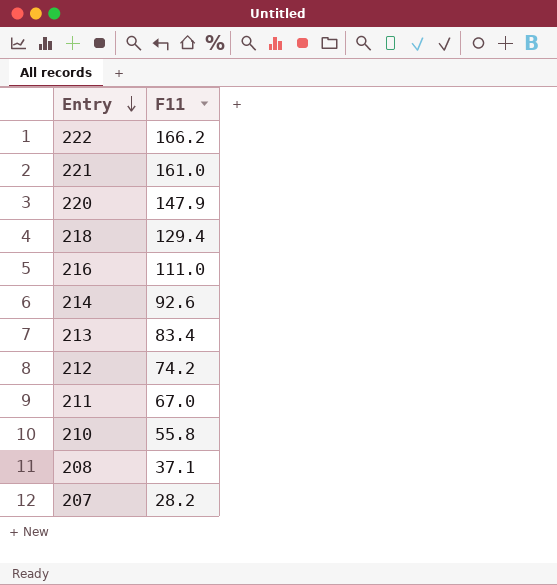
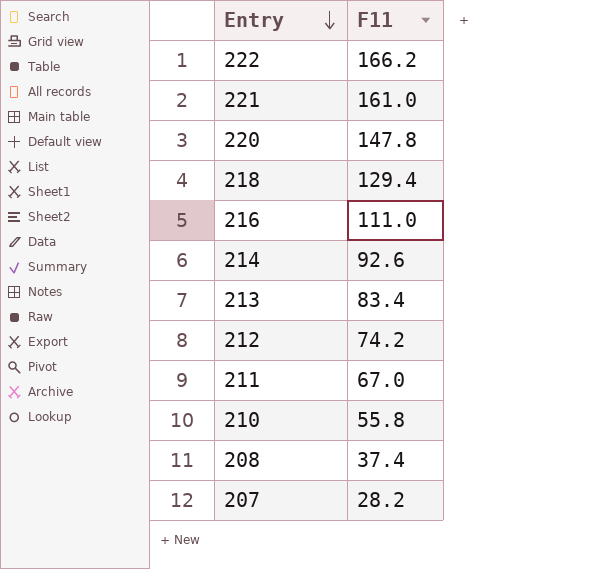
220 | F11: 147.9 -> 147.8
208 | F11: 37.1 -> 37.4

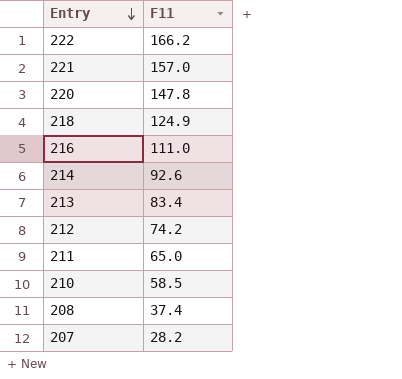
221 | F11: 161.0 -> 157.0
218 | F11: 129.4 -> 124.9
211 | F11: 67.0 -> 65.0
210 | F11: 55.8 -> 58.5

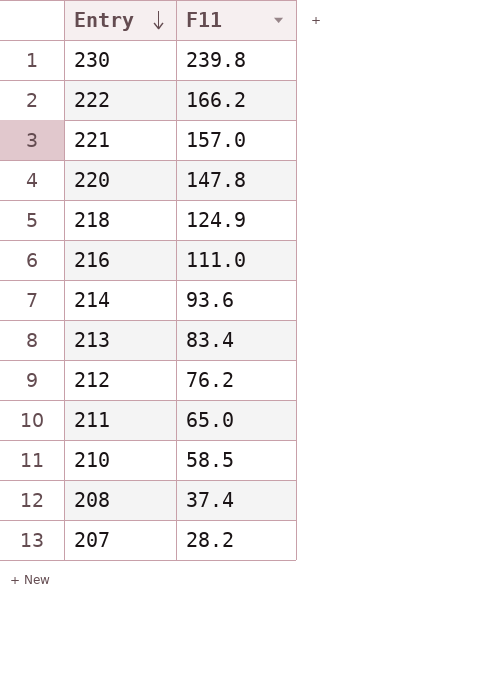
row 230: none -> 239.8
214 | F11: 92.6 -> 93.6
212 | F11: 74.2 -> 76.2

